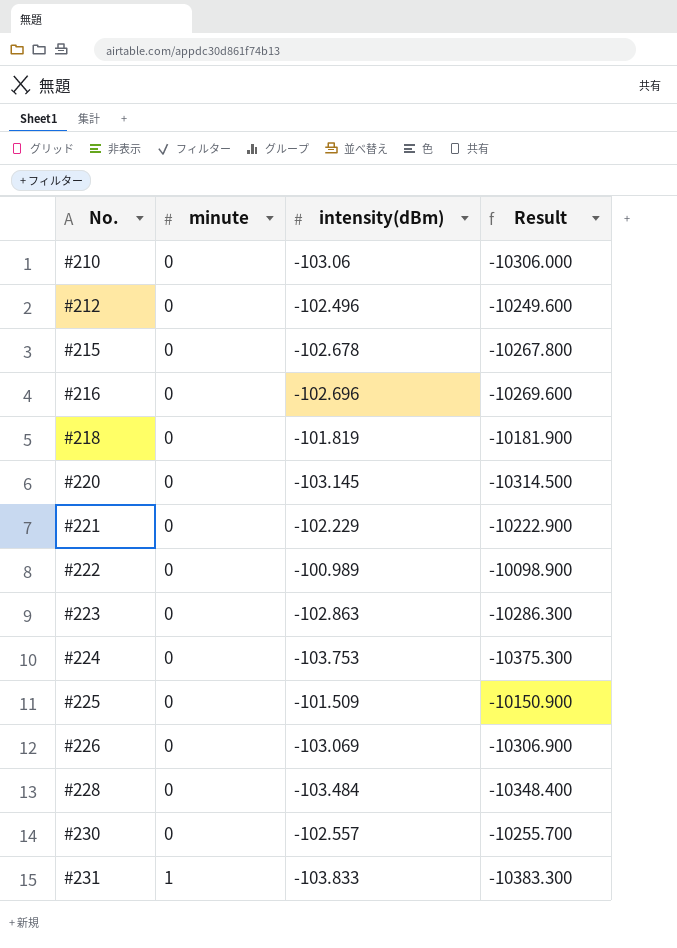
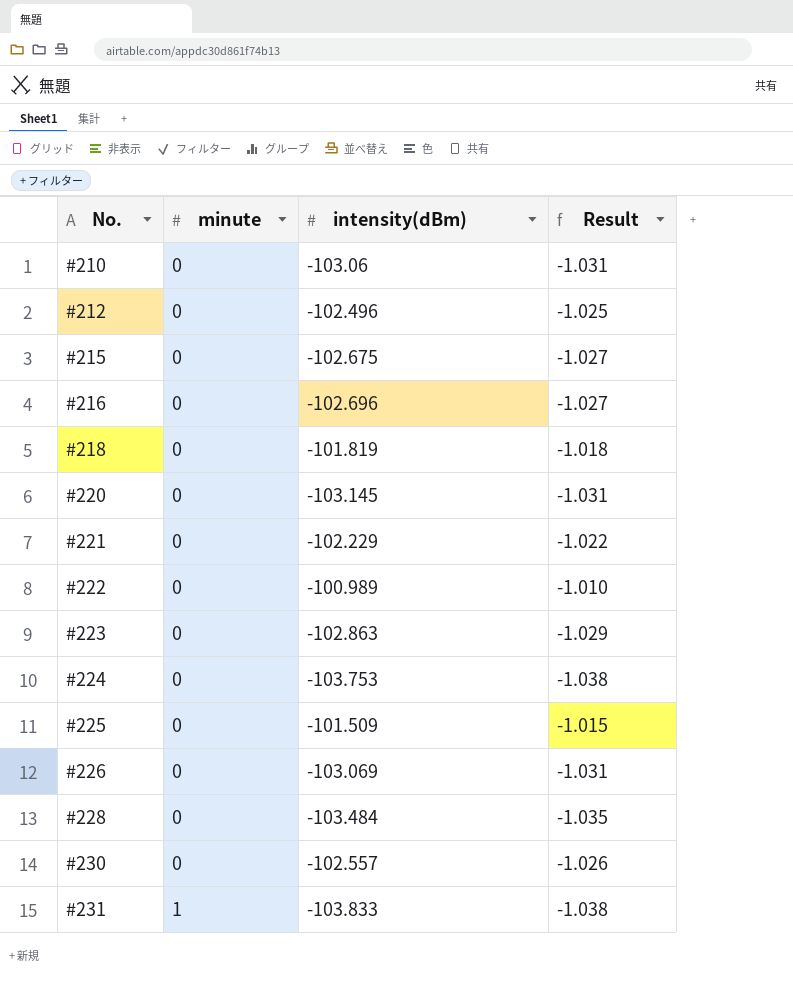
column Result | formula: [intensity(dBm)] * 100 -> [intensity(dBm)] * 0.01
#215 | intensity(dBm): -102.678 -> -102.675

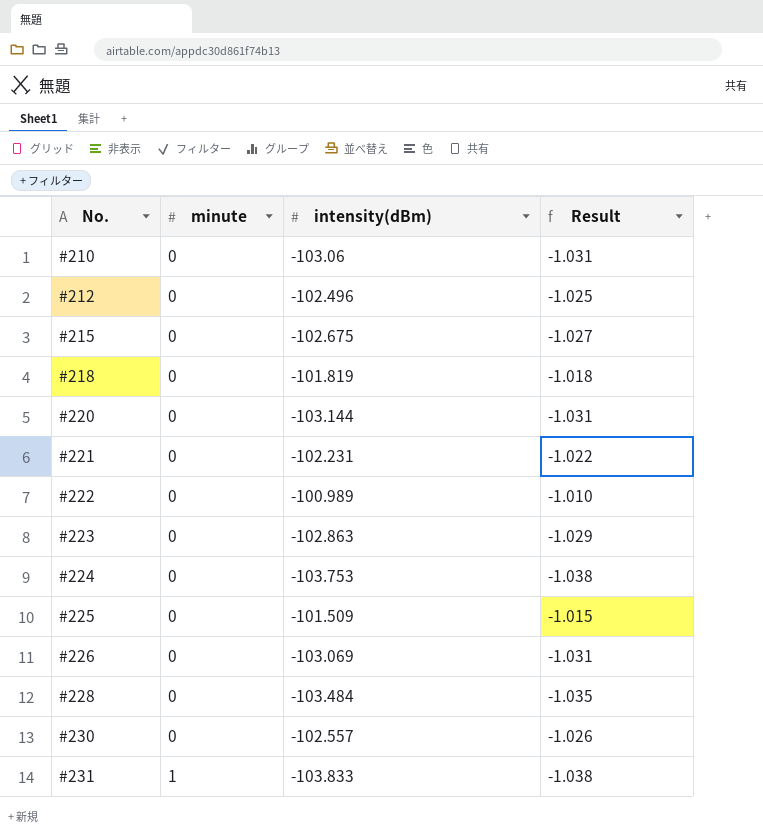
row #216: 0 | -102.696 | -1.027 -> none
#220 | intensity(dBm): -103.145 -> -103.144
#221 | intensity(dBm): -102.229 -> -102.231

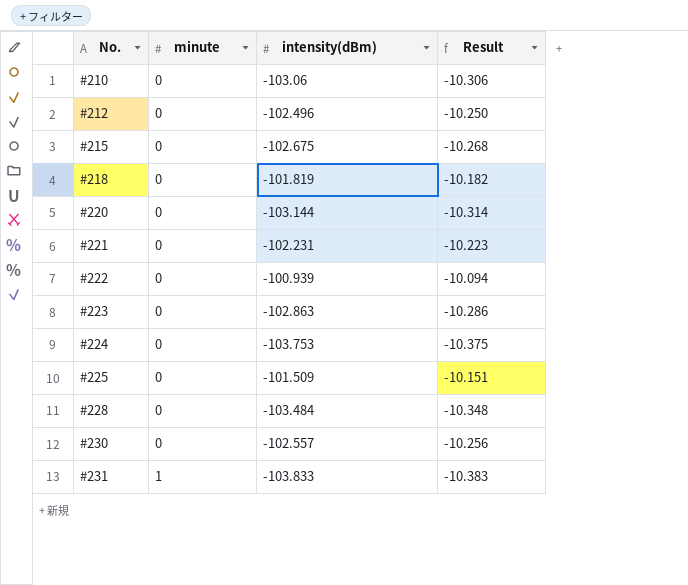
column Result | formula: [intensity(dBm)] * 0.01 -> [intensity(dBm)] * 0.1
row #226: 0 | -103.069 | -1.031 -> none
#222 | intensity(dBm): -100.989 -> -100.939

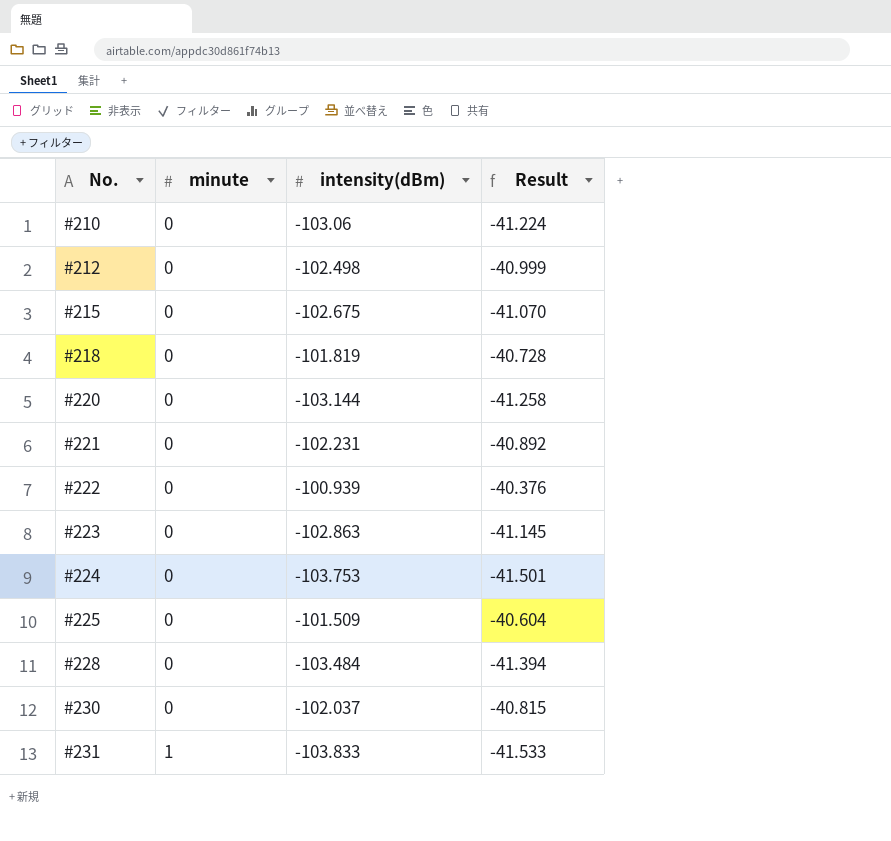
column Result | formula: [intensity(dBm)] * 0.1 -> [intensity(dBm)] * 0.4
#212 | intensity(dBm): -102.496 -> -102.498
#230 | intensity(dBm): -102.557 -> -102.037

